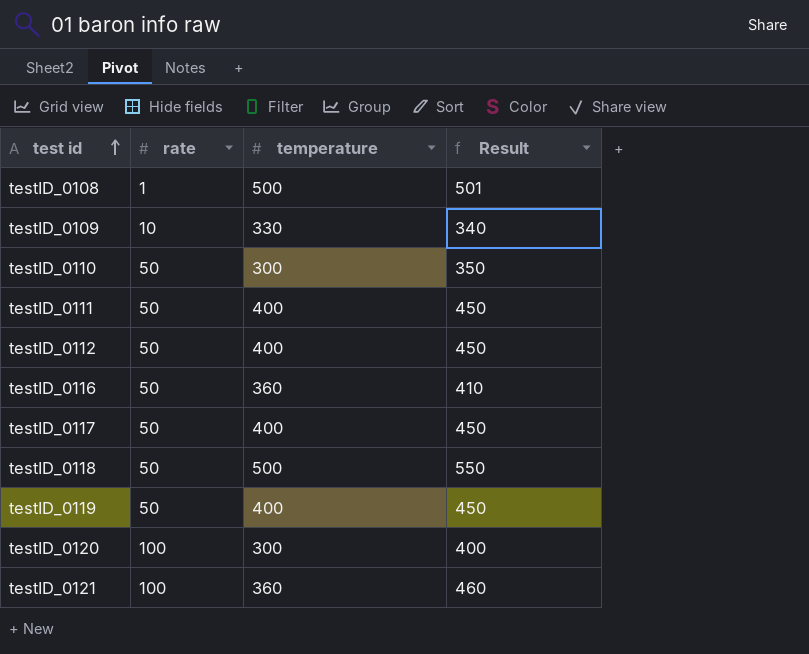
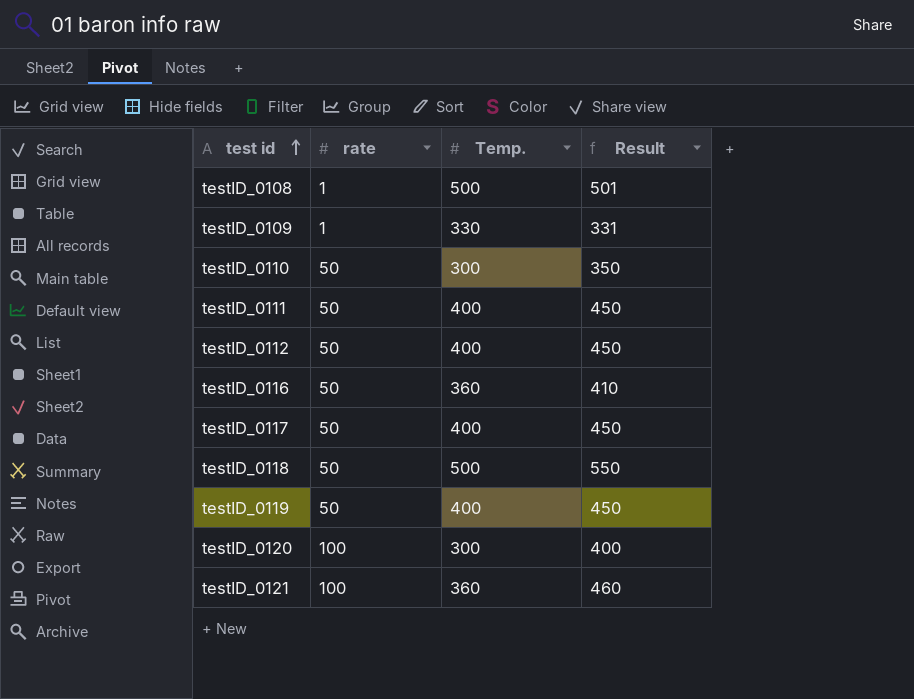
column name: temperature -> Temp.
testID_0109 | rate: 10 -> 1
testID_0109 | Result: 340 -> 331

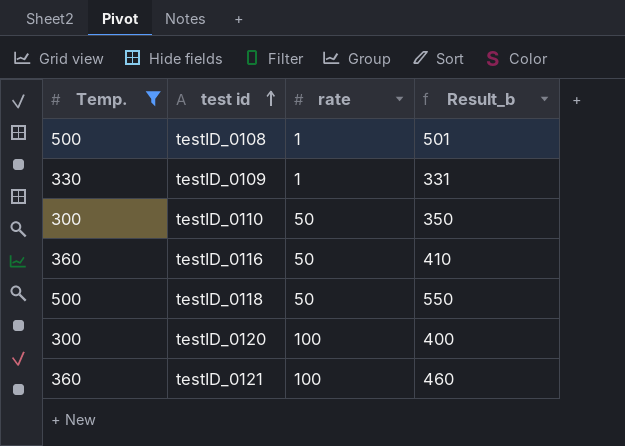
filter: none -> Temp. != 400
column Temp. | position: 3 -> 1
column name: Result -> Result_b

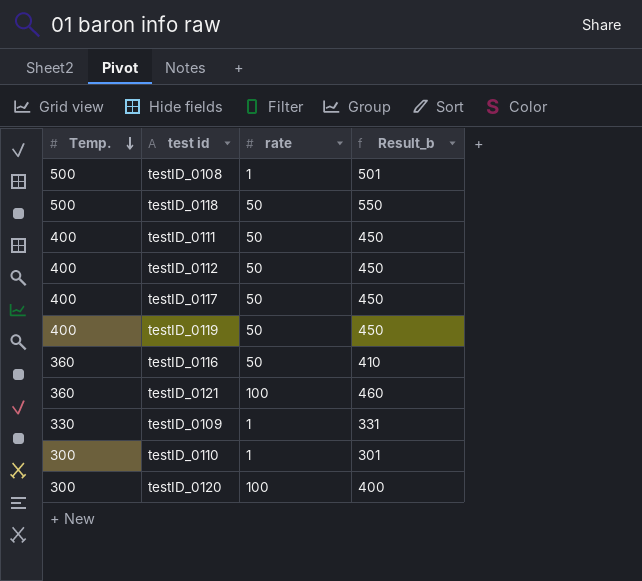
filter: Temp. != 400 -> none
row order: test id ascending -> Temp. descending
testID_0110 | rate: 50 -> 1
testID_0110 | Result_b: 350 -> 301

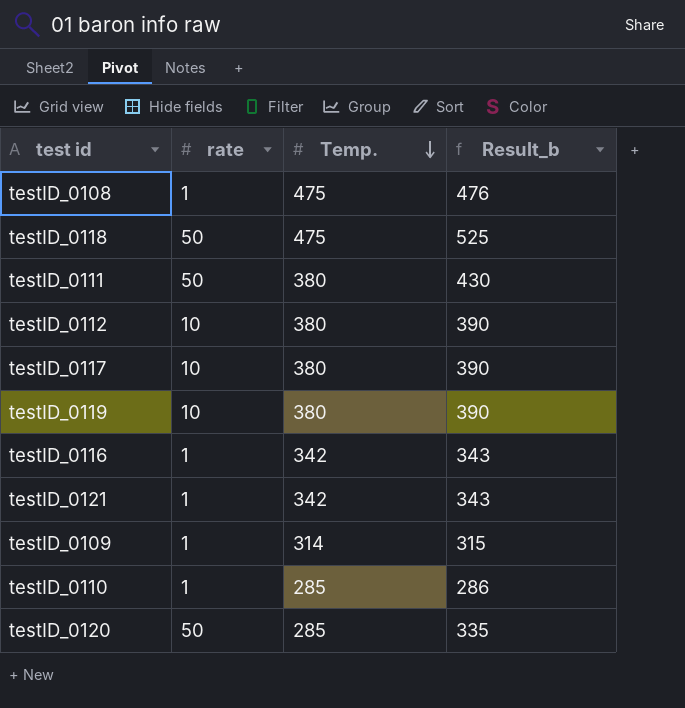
column Temp. | position: 1 -> 3
testID_0108 | Temp.: 500 -> 475
testID_0108 | Result_b: 501 -> 476
testID_0118 | Temp.: 500 -> 475
testID_0118 | Result_b: 550 -> 525
testID_0111 | Temp.: 400 -> 380
testID_0111 | Result_b: 450 -> 430
testID_0112 | rate: 50 -> 10
testID_0112 | Temp.: 400 -> 380
testID_0112 | Result_b: 450 -> 390
testID_0117 | rate: 50 -> 10
testID_0117 | Temp.: 400 -> 380
testID_0117 | Result_b: 450 -> 390
testID_0119 | rate: 50 -> 10
testID_0119 | Temp.: 400 -> 380
testID_0119 | Result_b: 450 -> 390
testID_0116 | rate: 50 -> 1
testID_0116 | Temp.: 360 -> 342
testID_0116 | Result_b: 410 -> 343
testID_0121 | rate: 100 -> 1
testID_0121 | Temp.: 360 -> 342
testID_0121 | Result_b: 460 -> 343
testID_0109 | Temp.: 330 -> 314
testID_0109 | Result_b: 331 -> 315
testID_0110 | Temp.: 300 -> 285
testID_0110 | Result_b: 301 -> 286
testID_0120 | rate: 100 -> 50
testID_0120 | Temp.: 300 -> 285
testID_0120 | Result_b: 400 -> 335

